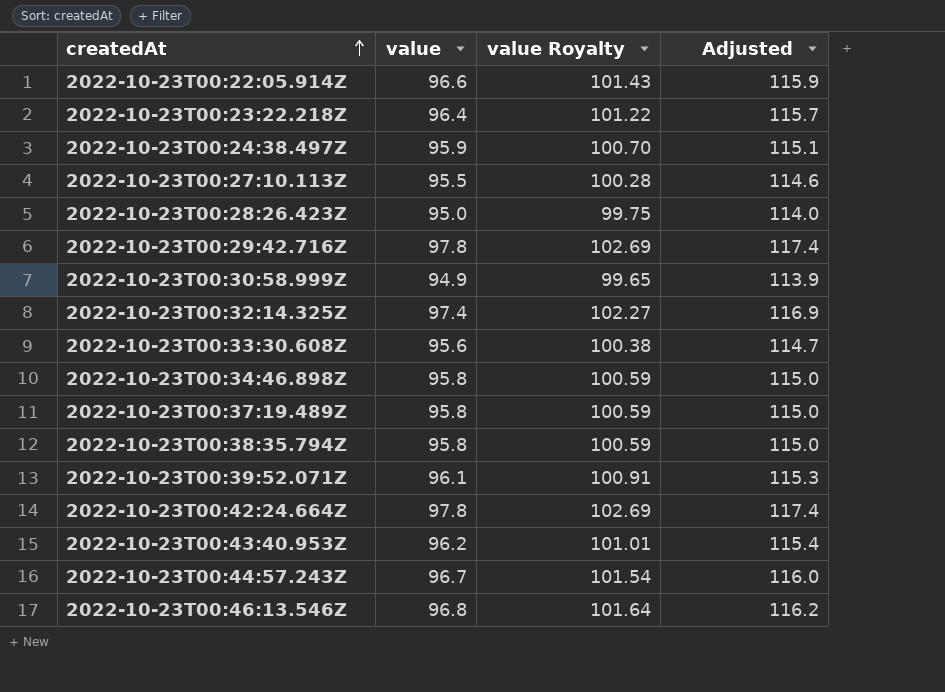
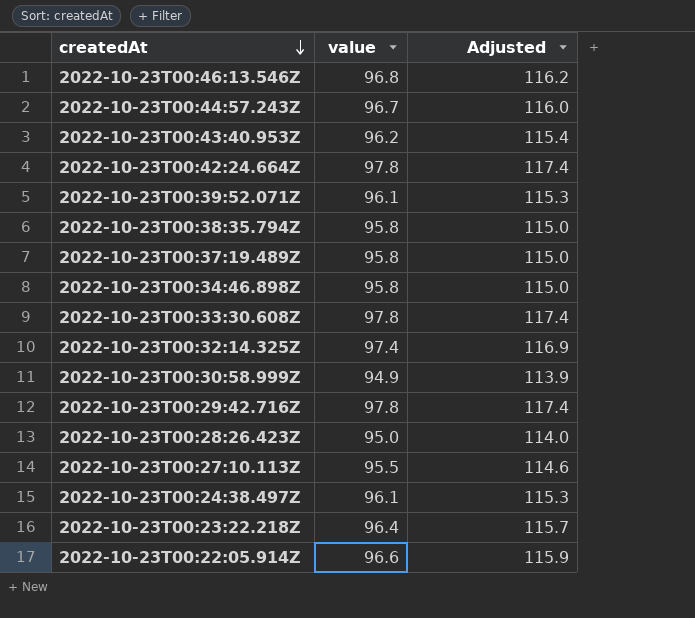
row order: createdAt ascending -> createdAt descending
column value Royalty | formula: [value] * 1.05 -> none
2022-10-23T00:33:30.608Z | value: 95.6 -> 97.8
2022-10-23T00:33:30.608Z | Adjusted: 114.7 -> 117.4
2022-10-23T00:24:38.497Z | value: 95.9 -> 96.1
2022-10-23T00:24:38.497Z | Adjusted: 115.1 -> 115.3

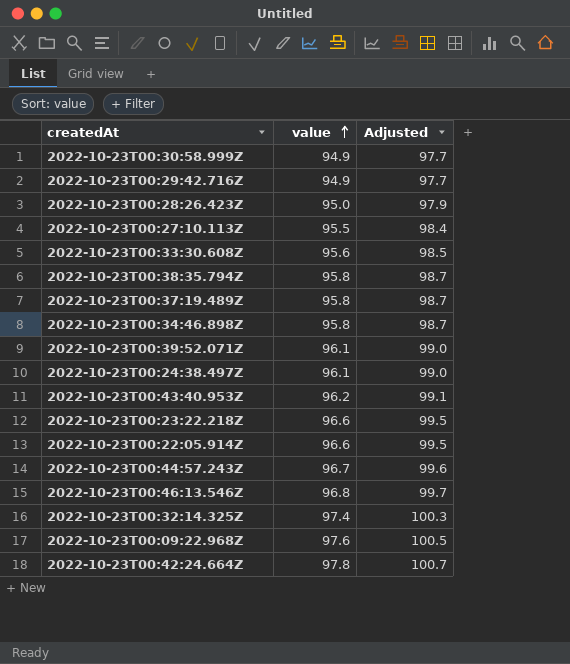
row order: createdAt descending -> value ascending
column Adjusted | formula: [value] * 1.2 -> [value] * 1.03
2022-10-23T00:29:42.716Z | value: 97.8 -> 94.9
2022-10-23T00:33:30.608Z | value: 97.8 -> 95.6
2022-10-23T00:23:22.218Z | value: 96.4 -> 96.6
row 2022-10-23T00:09:22.968Z: none -> 97.6 | 100.5

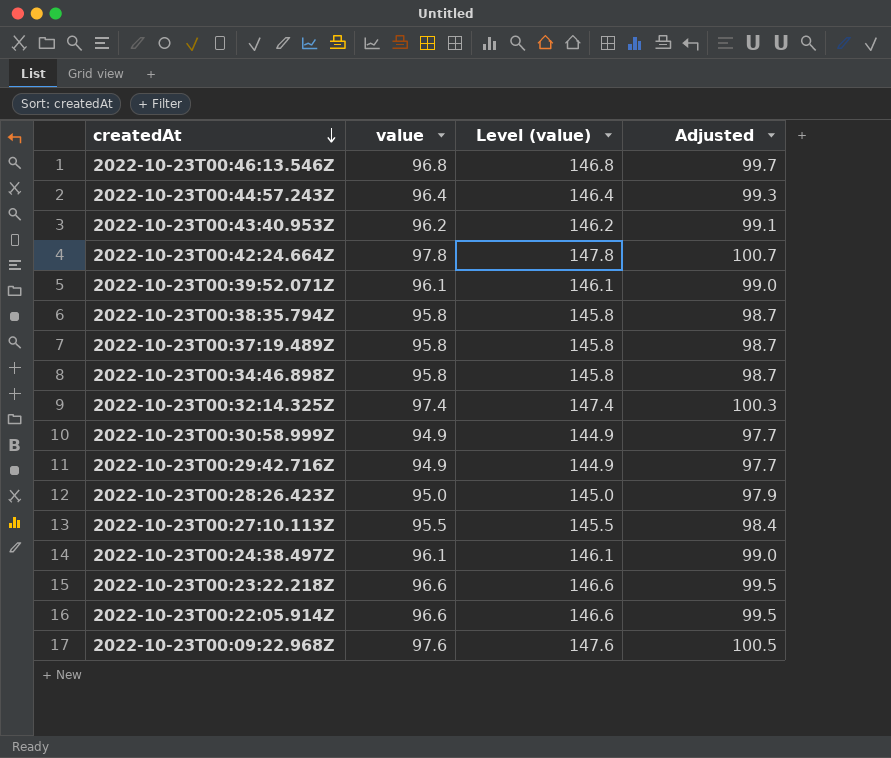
row order: value ascending -> createdAt descending
column Level (value) | formula: none -> [value] + 50
row 2022-10-23T00:33:30.608Z: 95.6 | 98.5 -> none
2022-10-23T00:44:57.243Z | value: 96.7 -> 96.4
2022-10-23T00:44:57.243Z | Adjusted: 99.6 -> 99.3

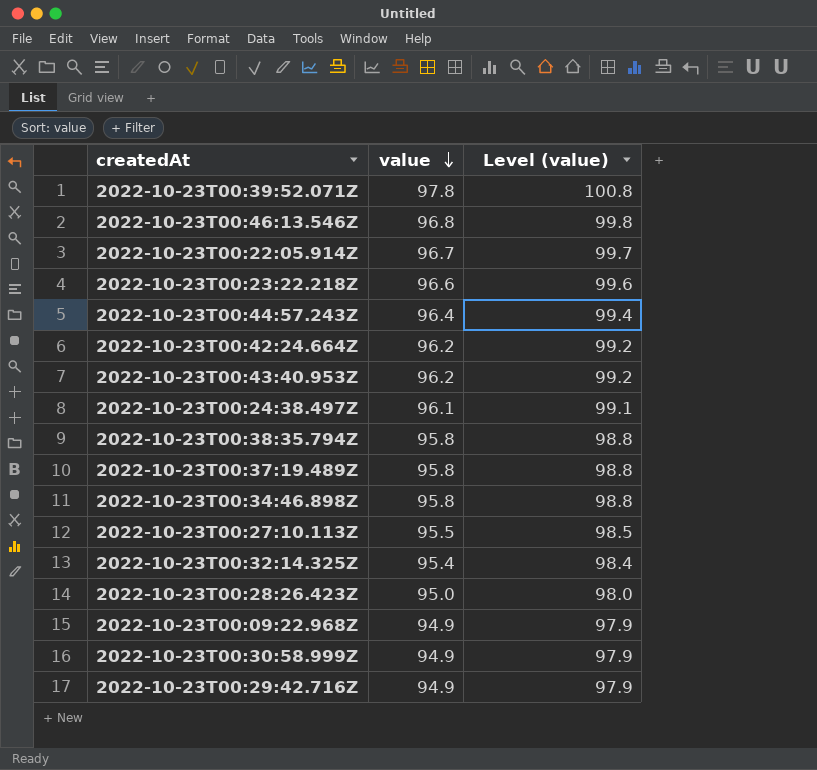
row order: createdAt descending -> value descending
column Adjusted | formula: [value] * 1.03 -> none
column Level (value) | formula: [value] + 50 -> [value] + 3
2022-10-23T00:39:52.071Z | value: 96.1 -> 97.8
2022-10-23T00:22:05.914Z | value: 96.6 -> 96.7
2022-10-23T00:42:24.664Z | value: 97.8 -> 96.2
2022-10-23T00:32:14.325Z | value: 97.4 -> 95.4
2022-10-23T00:09:22.968Z | value: 97.6 -> 94.9

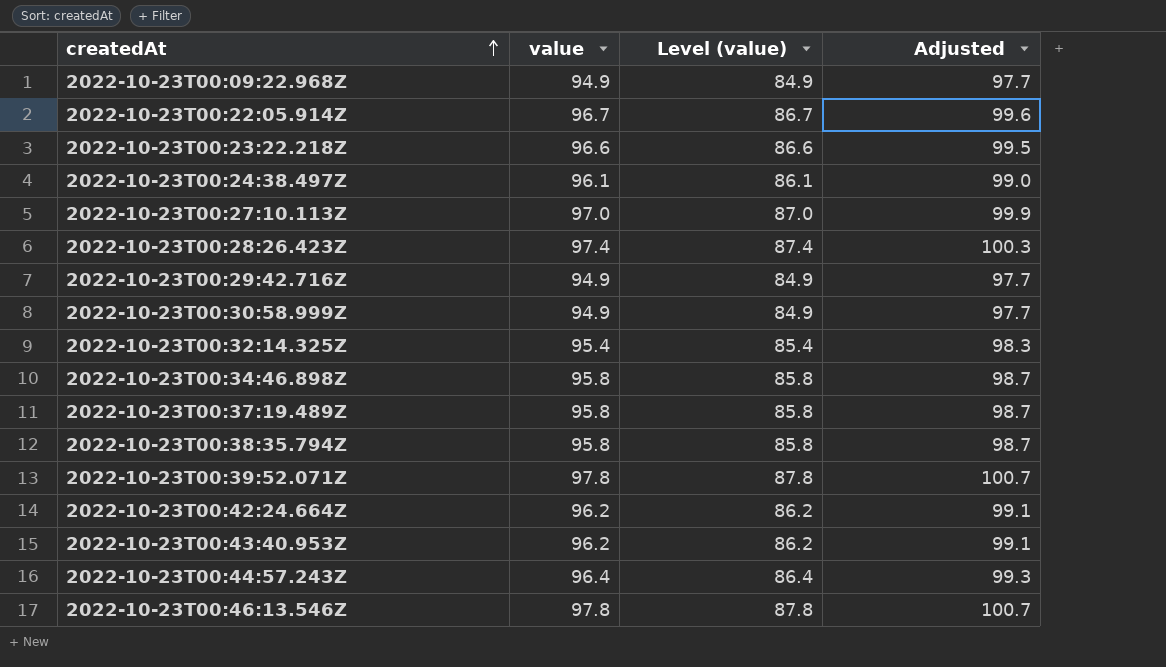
row order: value descending -> createdAt ascending
column Level (value) | formula: [value] + 3 -> [value] - 10
column Adjusted | formula: none -> [value] * 1.03
2022-10-23T00:27:10.113Z | value: 95.5 -> 97.0
2022-10-23T00:28:26.423Z | value: 95.0 -> 97.4
2022-10-23T00:46:13.546Z | value: 96.8 -> 97.8

